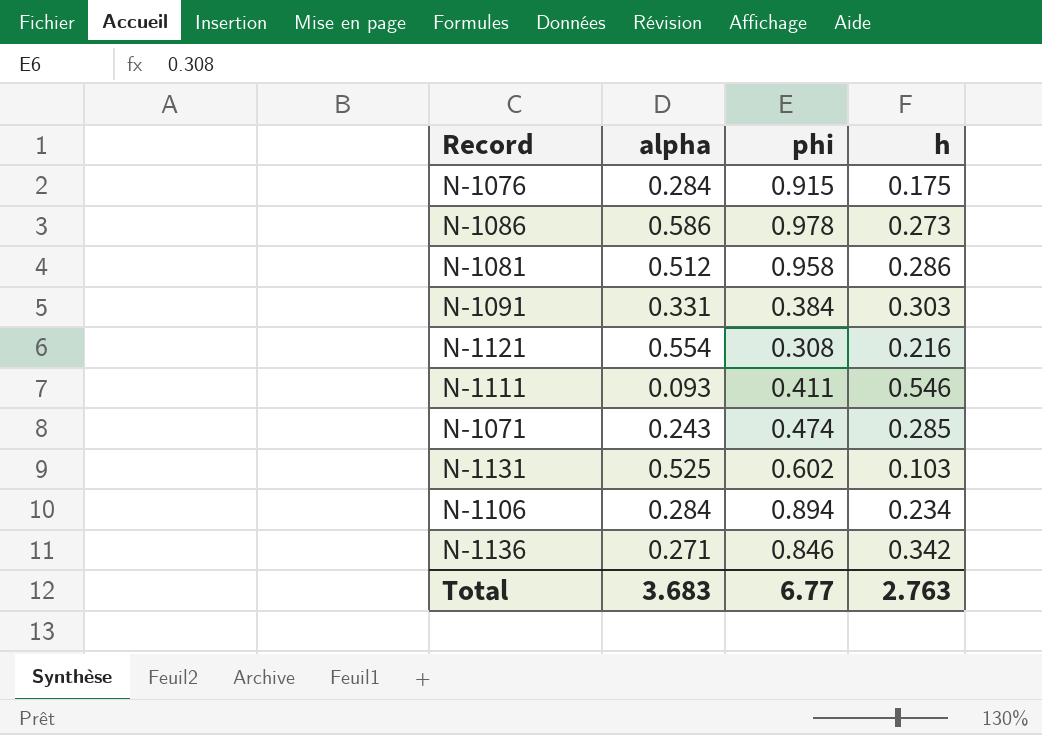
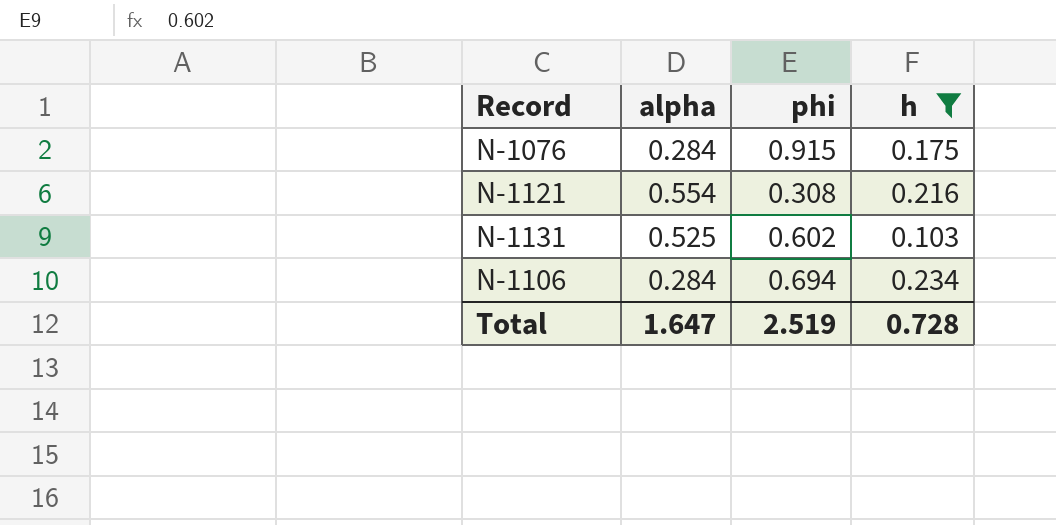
filter: none -> h <= 0.234
N-1106 | phi: 0.894 -> 0.694
Total | alpha: 3.683 -> 1.647
Total | phi: 6.77 -> 2.519
Total | h: 2.763 -> 0.728

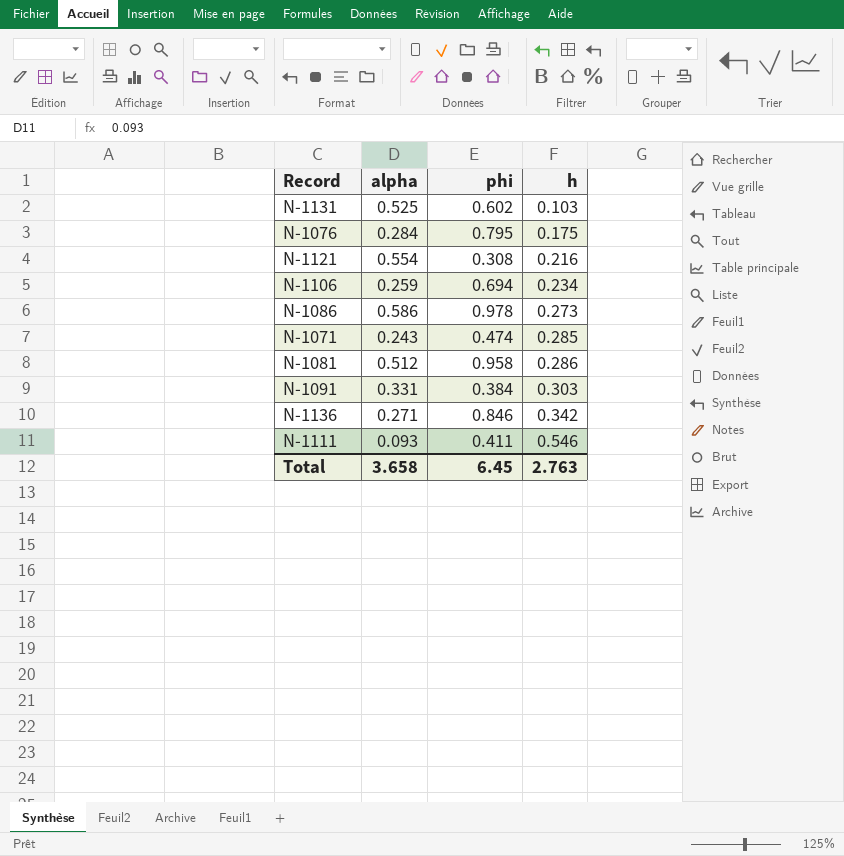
filter: h <= 0.234 -> none
row order: none -> h ascending
N-1076 | phi: 0.915 -> 0.795
N-1106 | alpha: 0.284 -> 0.259
Total | alpha: 1.647 -> 3.658
Total | phi: 2.519 -> 6.45
Total | h: 0.728 -> 2.763

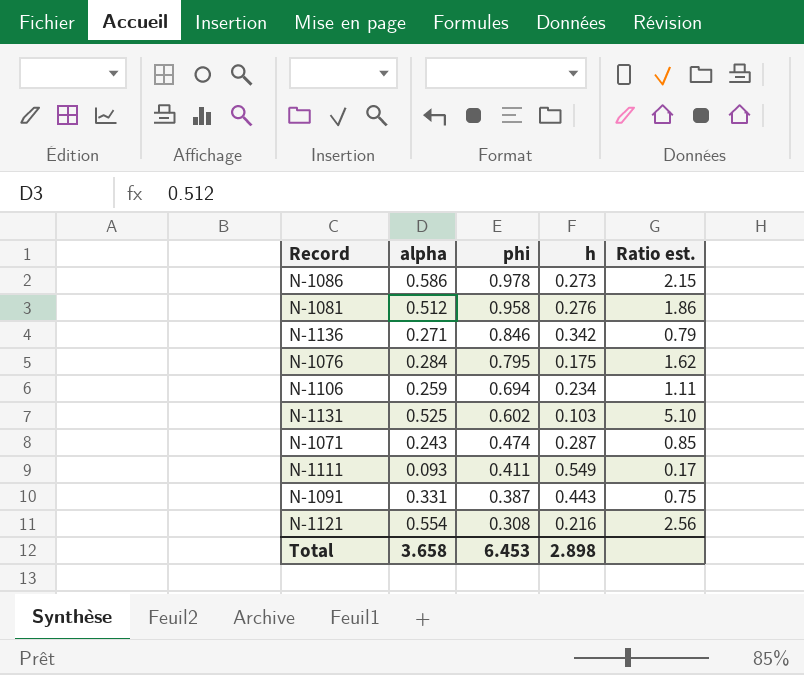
row order: h ascending -> phi descending
column Ratio est. | formula: none -> [alpha] / [h]
N-1081 | h: 0.286 -> 0.276
N-1071 | h: 0.285 -> 0.287
N-1111 | h: 0.546 -> 0.549
N-1091 | phi: 0.384 -> 0.387
N-1091 | h: 0.303 -> 0.443
Total | phi: 6.45 -> 6.453
Total | h: 2.763 -> 2.898

